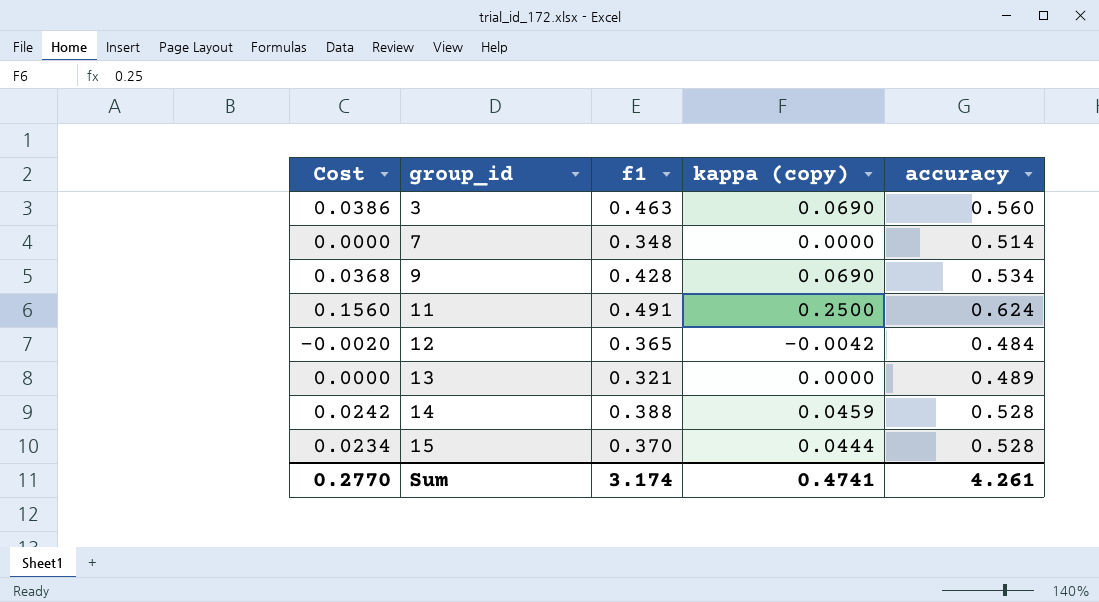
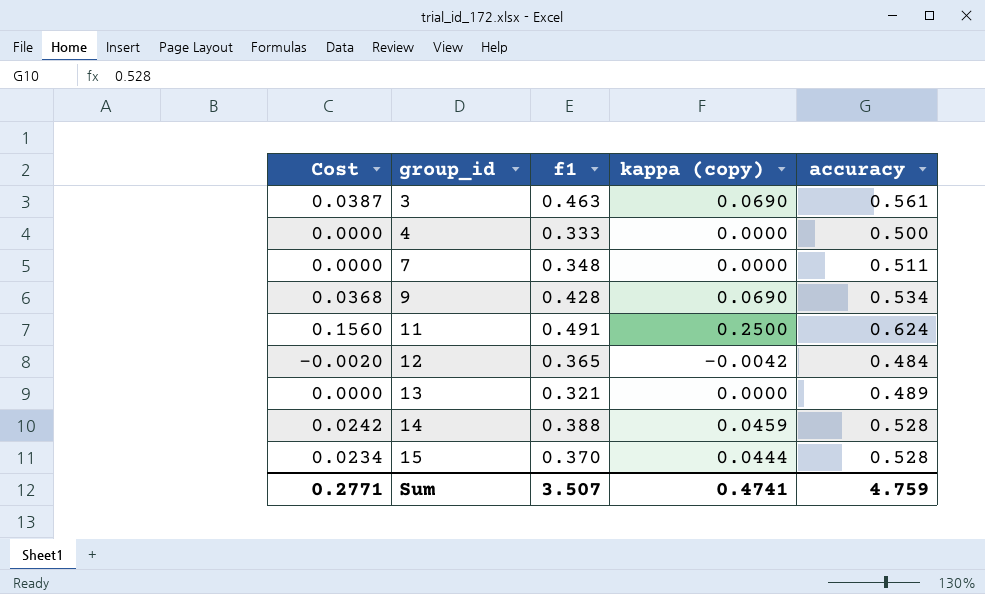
3 | Cost: 0.0386 -> 0.0387
3 | accuracy: 0.560 -> 0.561
row 4: none -> 0.0000 | 0.333 | 0.0000 | 0.500
7 | accuracy: 0.514 -> 0.511
Sum | Cost: 0.2770 -> 0.2771
Sum | f1: 3.174 -> 3.507
Sum | accuracy: 4.261 -> 4.759

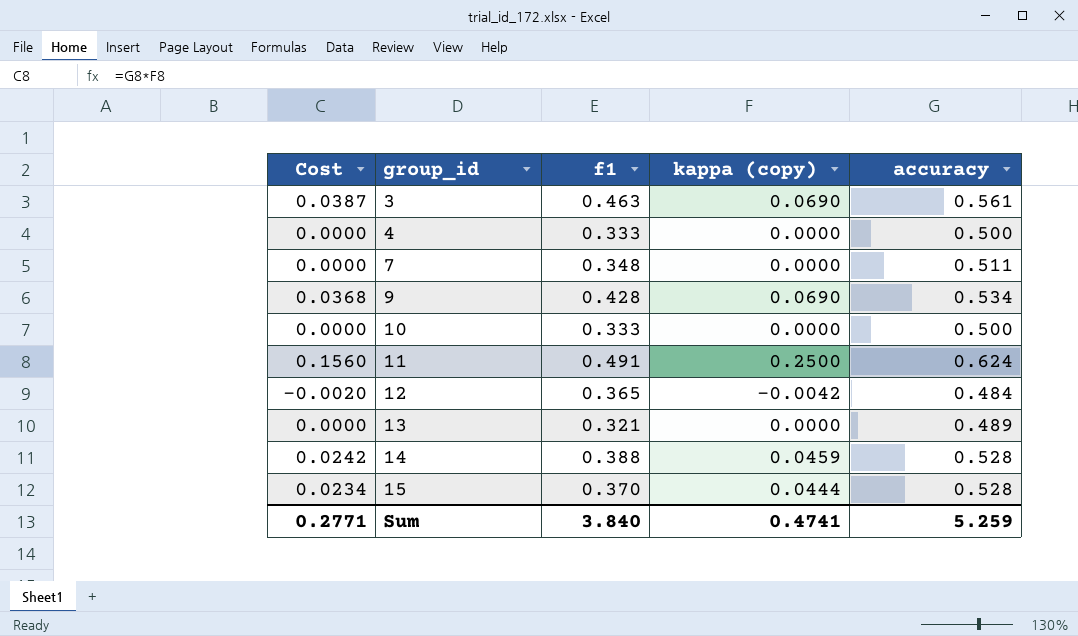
row 10: none -> 0.0000 | 0.333 | 0.0000 | 0.500
Sum | f1: 3.507 -> 3.840
Sum | accuracy: 4.759 -> 5.259

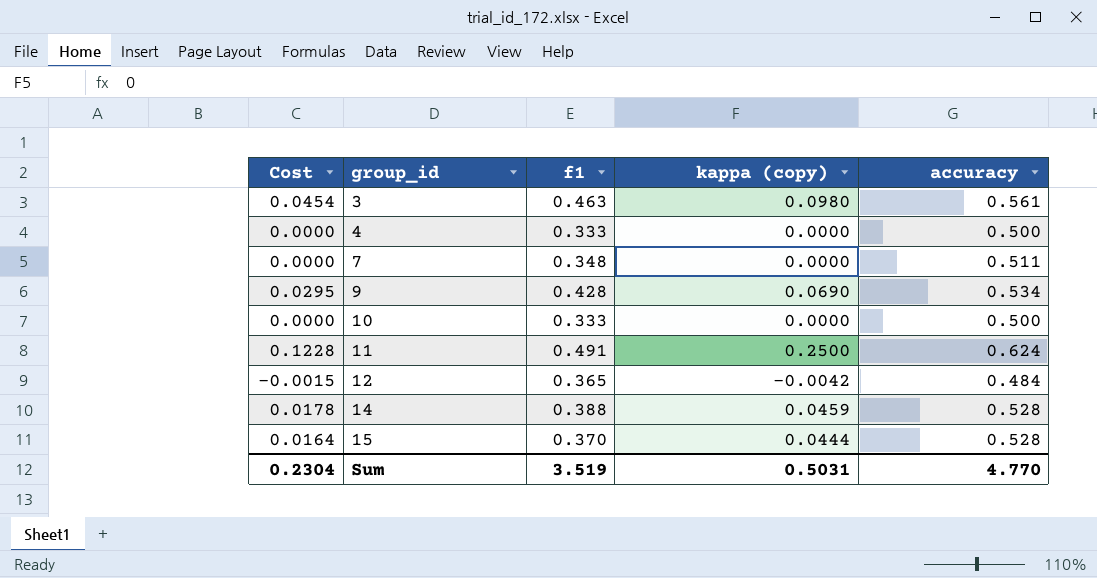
column Cost | formula: [kappa (copy)] * [accuracy] -> [f1] * [kappa (copy)]
row 13: 0.0000 | 0.321 | 0.0000 | 0.489 -> none
3 | kappa (copy): 0.0690 -> 0.0980
Sum | Cost: 0.2771 -> 0.2304
Sum | f1: 3.840 -> 3.519
Sum | kappa (copy): 0.4741 -> 0.5031
Sum | accuracy: 5.259 -> 4.770

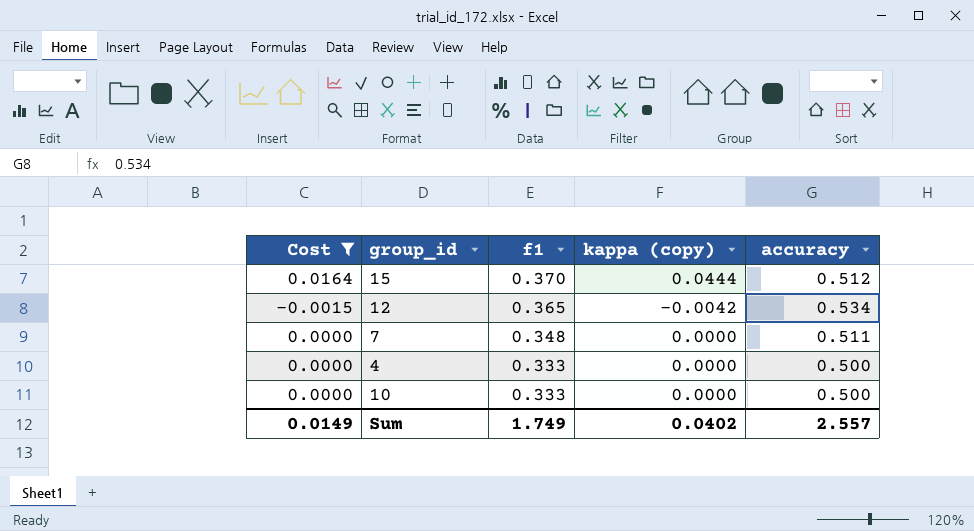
filter: none -> Cost <= 0.0164
row order: group_id ascending -> f1 descending
15 | accuracy: 0.528 -> 0.512
12 | accuracy: 0.484 -> 0.534
Sum | Cost: 0.2304 -> 0.0149
Sum | f1: 3.519 -> 1.749
Sum | kappa (copy): 0.5031 -> 0.0402
Sum | accuracy: 4.770 -> 2.557

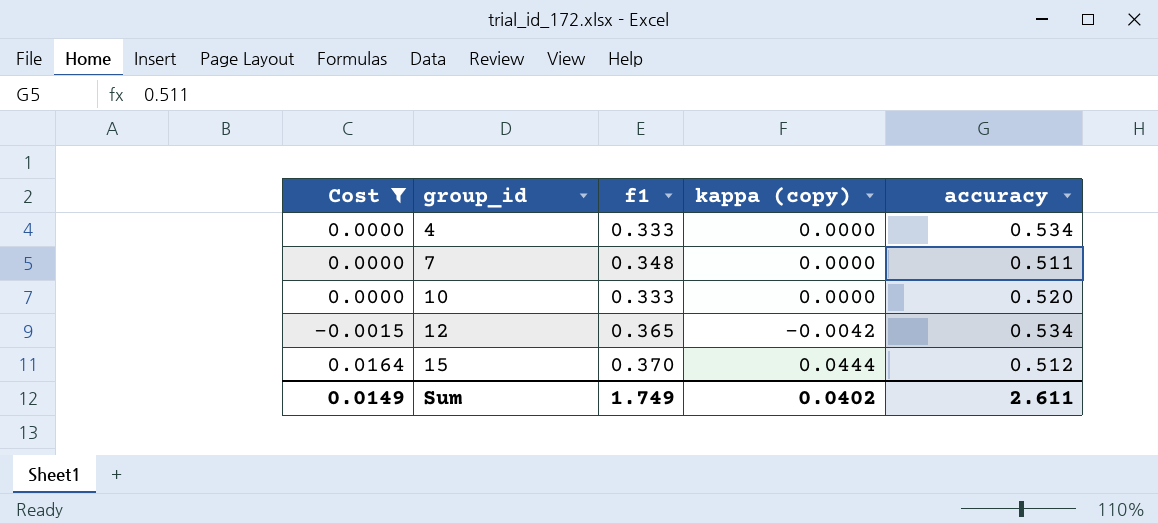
row order: f1 descending -> group_id ascending
4 | accuracy: 0.500 -> 0.534
10 | accuracy: 0.500 -> 0.520
Sum | accuracy: 2.557 -> 2.611

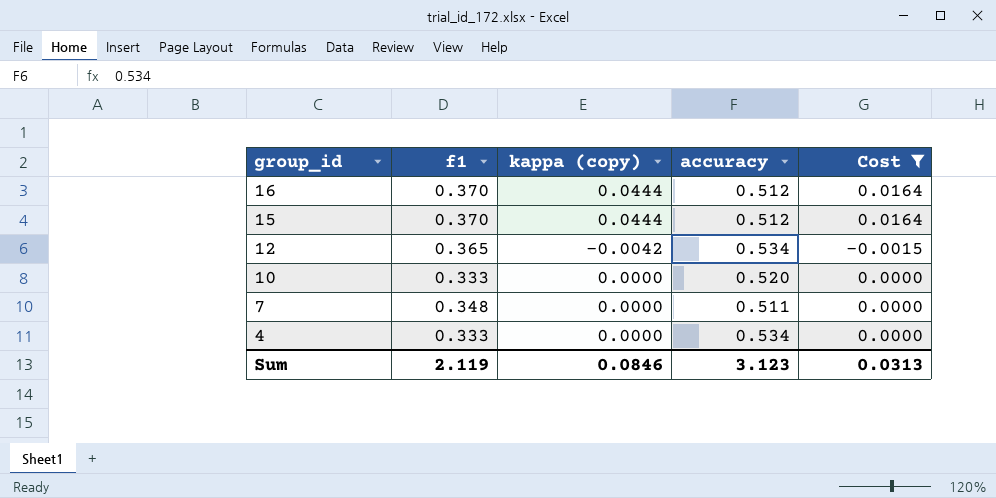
row order: group_id ascending -> group_id descending
column Cost | position: 1 -> 5
row 16: none -> 0.370 | 0.0444 | 0.512 | 0.0164
Sum | f1: 1.749 -> 2.119
Sum | kappa (copy): 0.0402 -> 0.0846
Sum | accuracy: 2.611 -> 3.123
Sum | Cost: 0.0149 -> 0.0313

